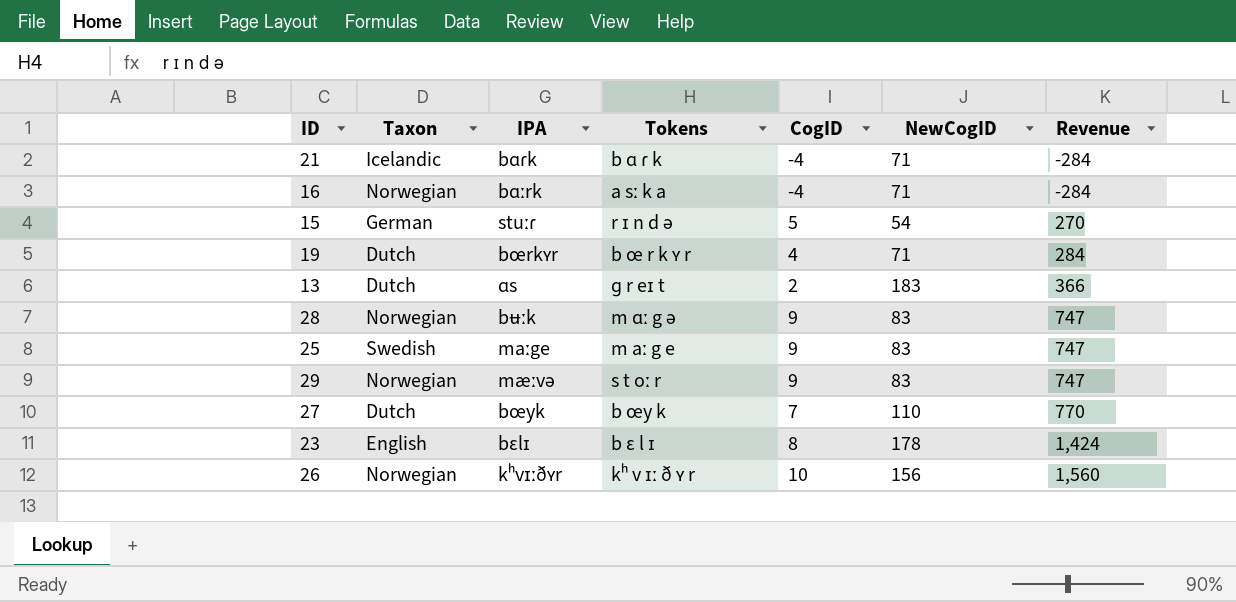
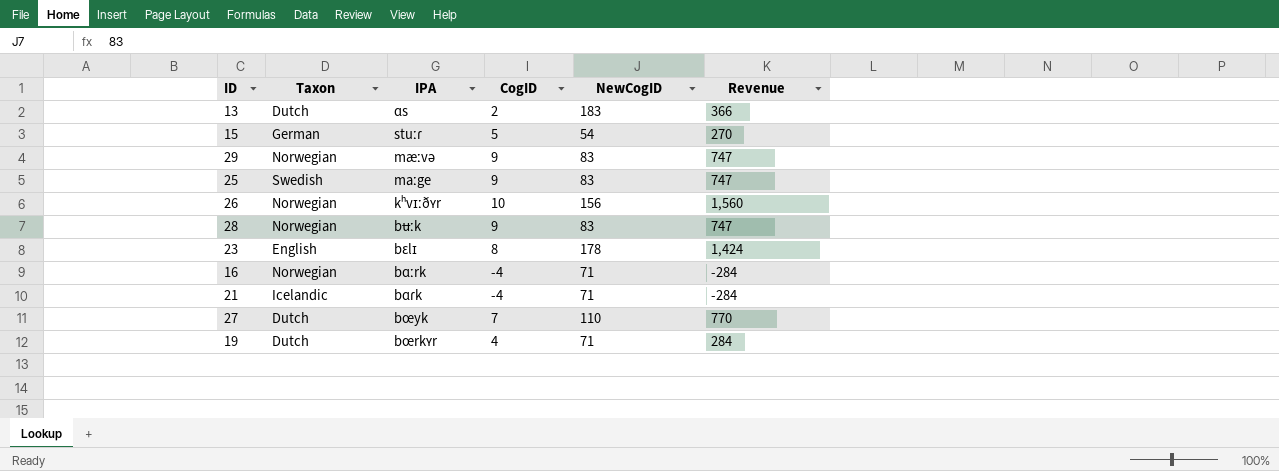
row order: Revenue ascending -> IPA descending
column Tokens | position: 4 -> none

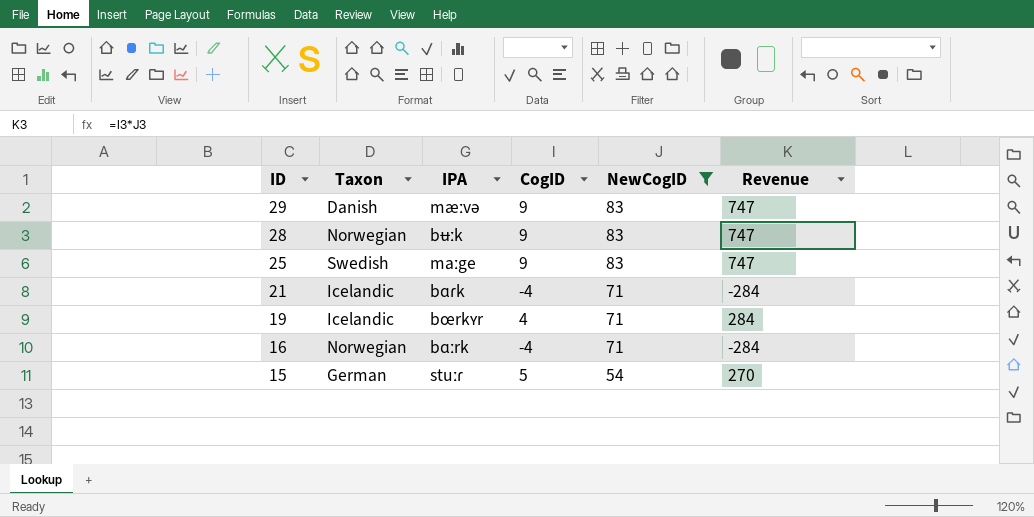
filter: none -> NewCogID <= 83
row order: IPA descending -> ID descending
29 | Taxon: Norwegian -> Danish
19 | Taxon: Dutch -> Icelandic

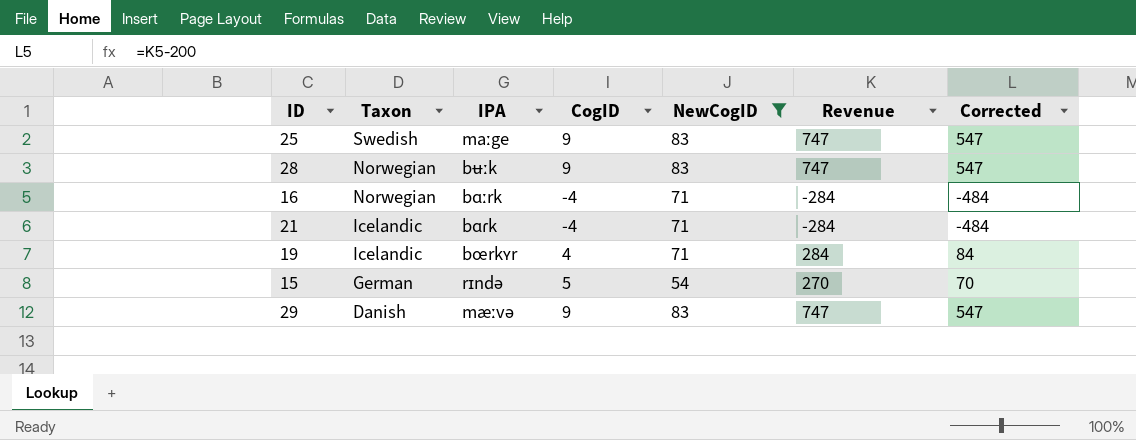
row order: ID descending -> Taxon descending
column Corrected | formula: none -> [Revenue] - 200
15 | IPA: stuːɾ -> rɪndə

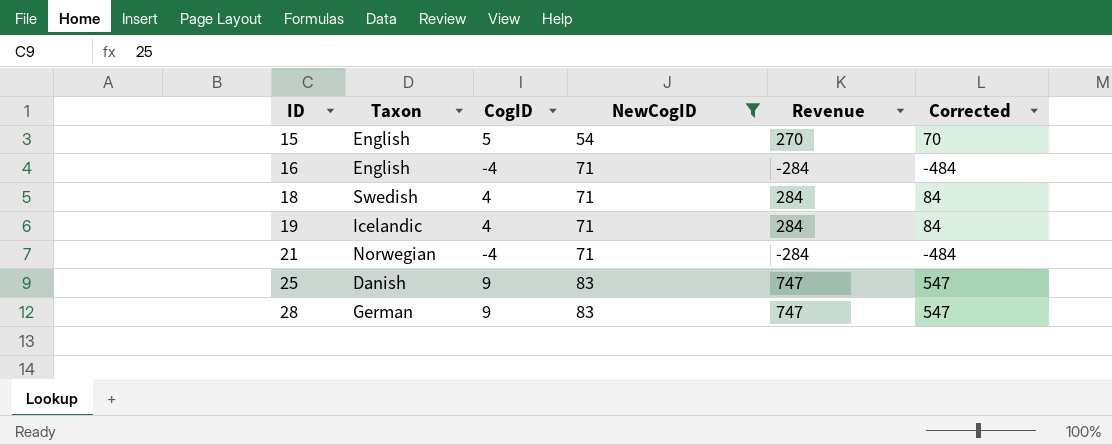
row order: Taxon descending -> ID ascending
column IPA | position: 3 -> none
row 29: Danish | mæːvə | 9 | 83 | 747 | 547 -> none
15 | Taxon: German -> English
16 | Taxon: Norwegian -> English
row 18: none -> Swedish | 4 | 71 | 284 | 84
21 | Taxon: Icelandic -> Norwegian
25 | Taxon: Swedish -> Danish
28 | Taxon: Norwegian -> German

